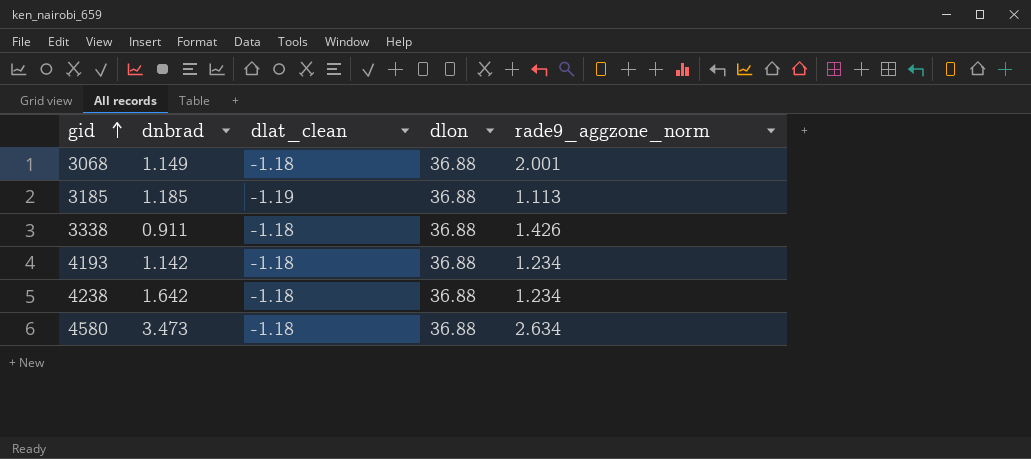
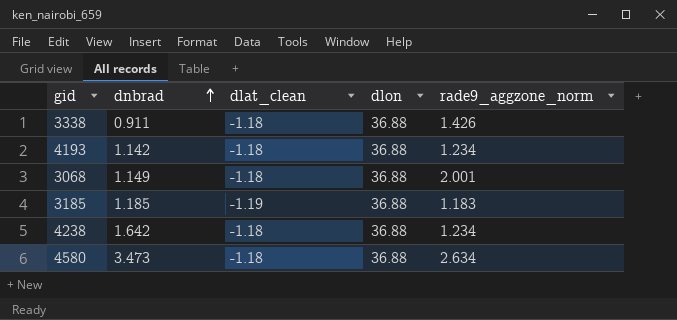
row order: gid ascending -> dnbrad ascending
3185 | rade9_aggzone_norm: 1.113 -> 1.183

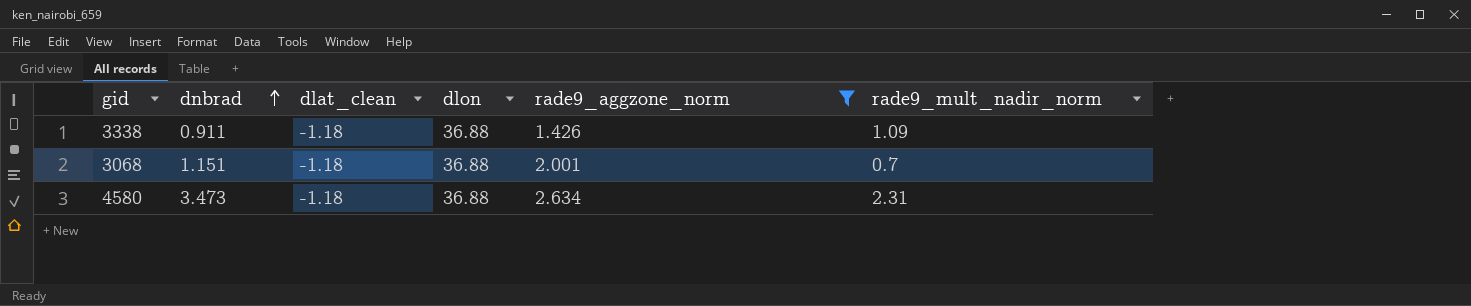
filter: none -> rade9_aggzone_norm >= 1.426
column rade9_mult_nadir_norm | position: none -> 6
3068 | dnbrad: 1.149 -> 1.151

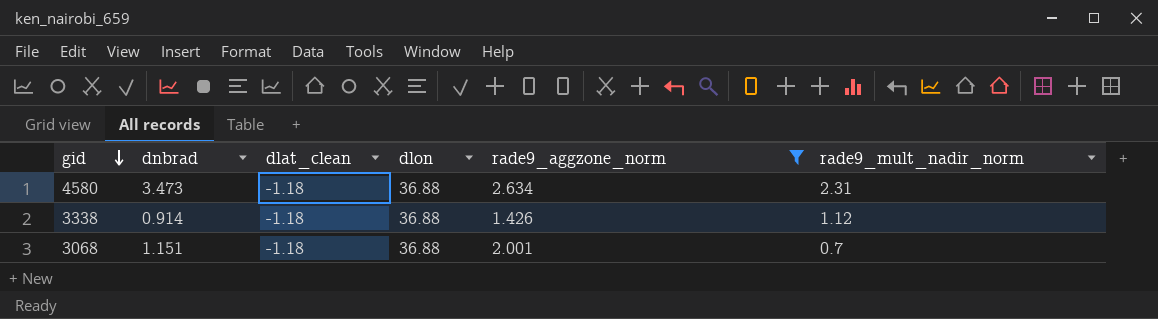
row order: dnbrad ascending -> gid descending
3338 | dnbrad: 0.911 -> 0.914
3338 | rade9_mult_nadir_norm: 1.09 -> 1.12

